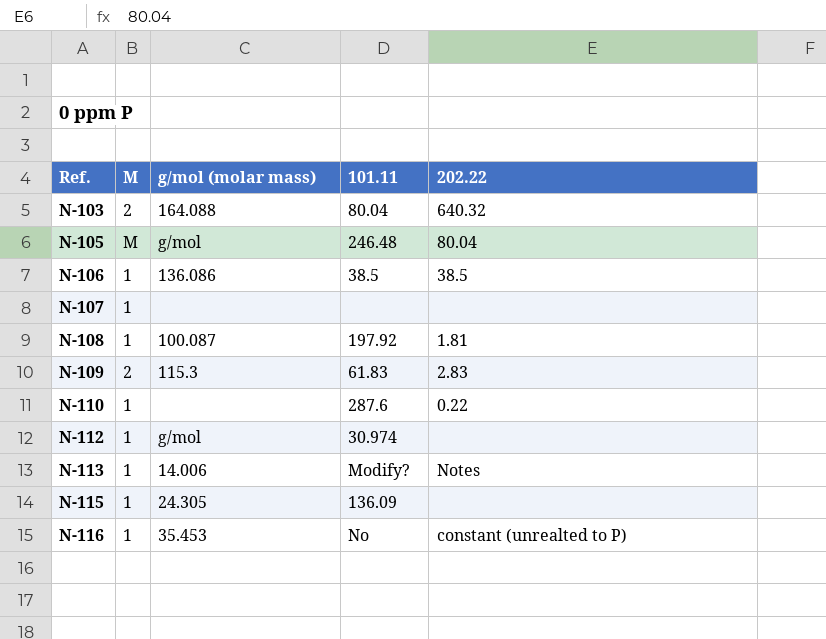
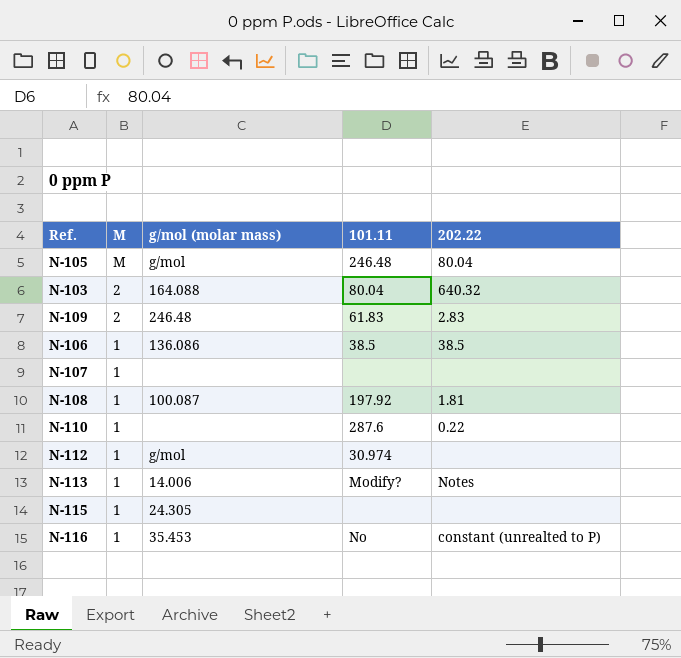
row order: Ref. ascending -> M descending
N-109 | g/mol (molar mass): 115.3 -> 246.48
N-115 | 101.11: 136.09 -> none

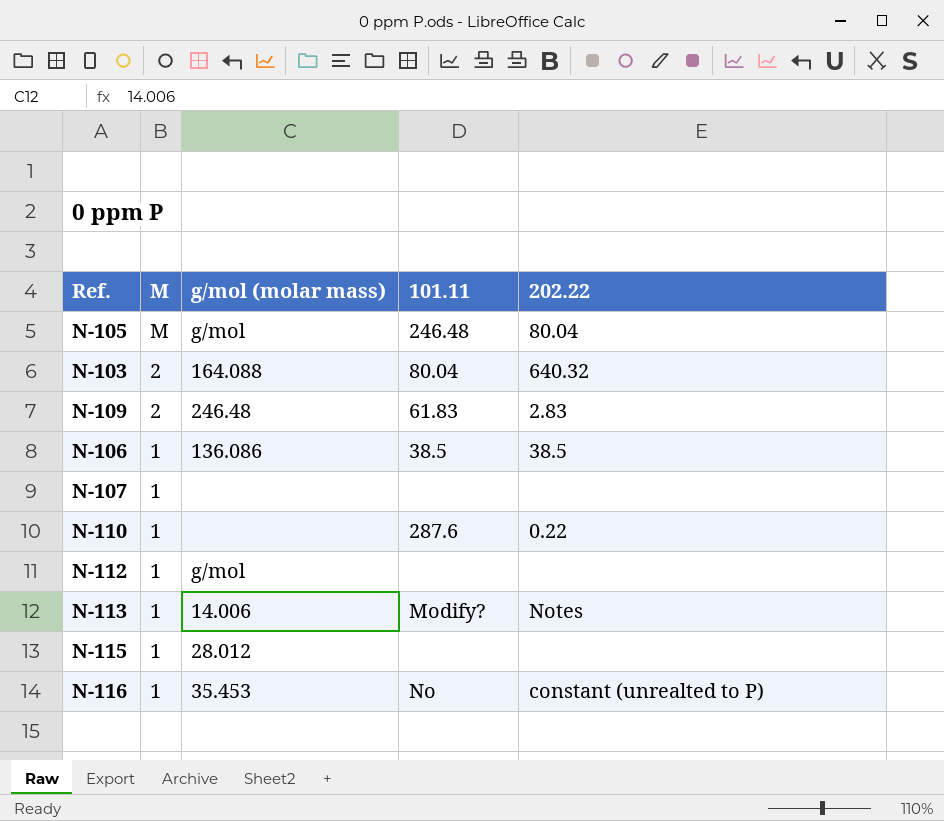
row N-108: 1 | 100.087 | 197.92 | 1.81 -> none
N-112 | 101.11: 30.974 -> none
N-115 | g/mol (molar mass): 24.305 -> 28.012

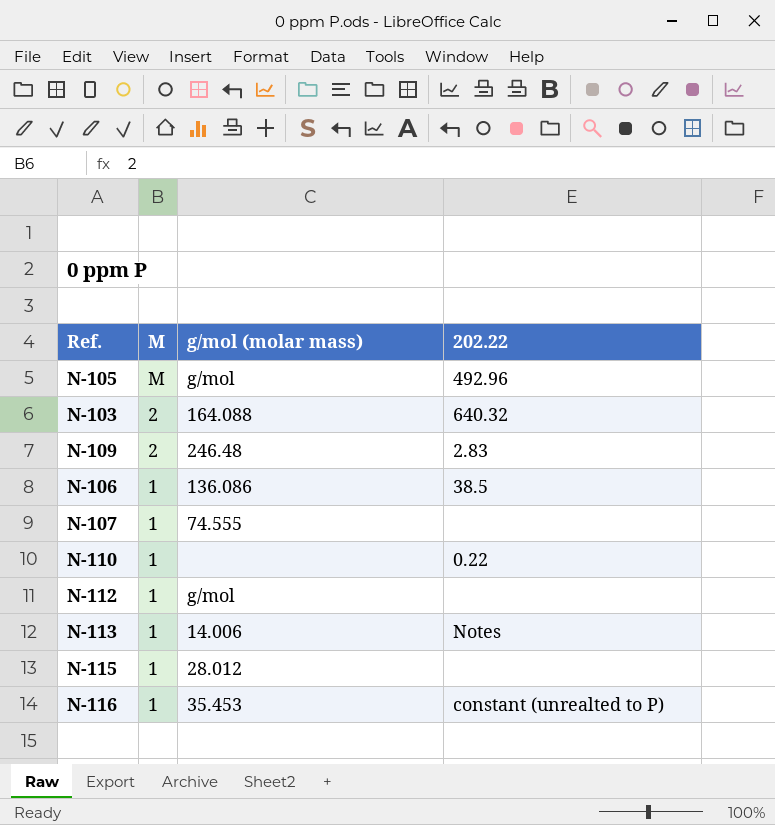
column 101.11 | position: 4 -> none
N-105 | 202.22: 80.04 -> 492.96
N-107 | g/mol (molar mass): none -> 74.555

